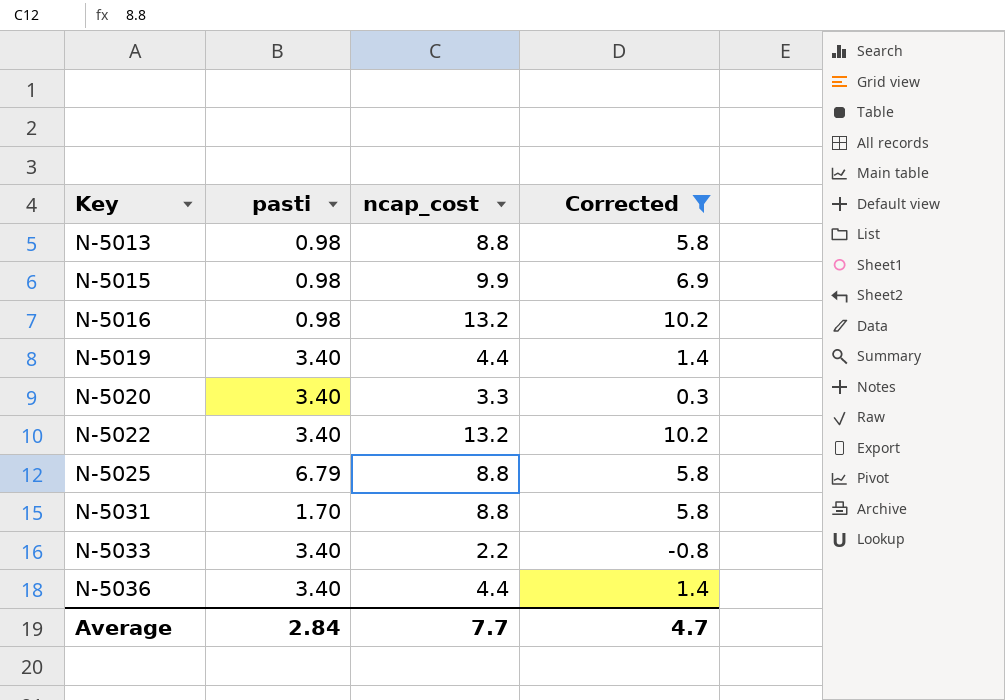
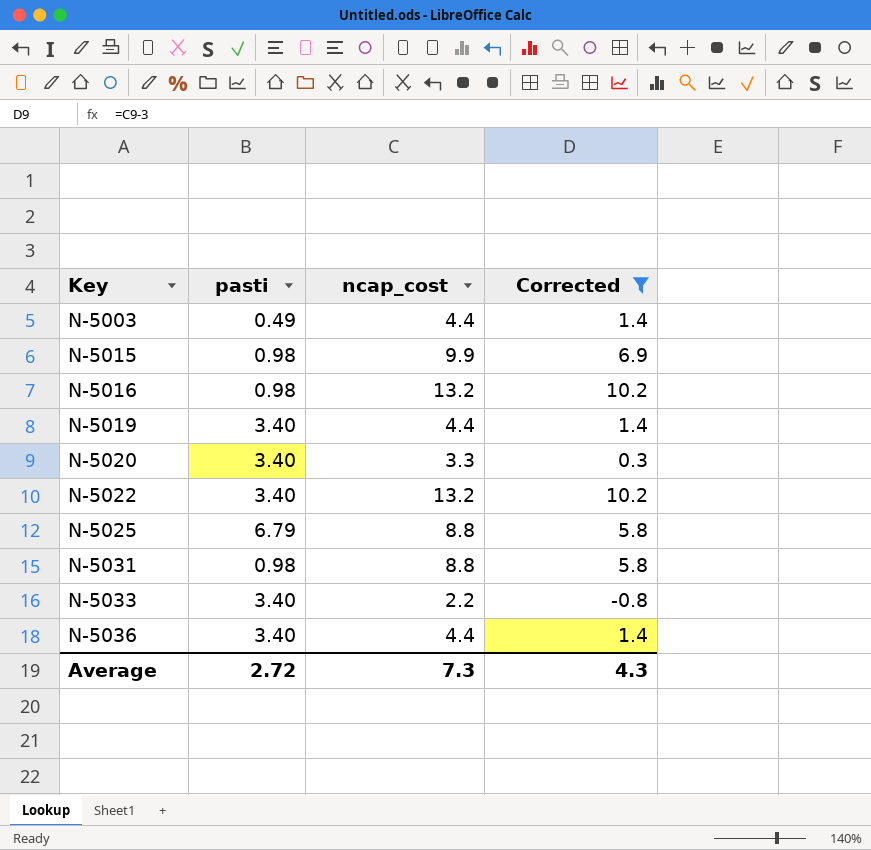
row N-5013: 0.98 | 8.8 | 5.8 -> none
row N-5003: none -> 0.49 | 4.4 | 1.4
N-5031 | pasti: 1.70 -> 0.98
Average | pasti: 2.84 -> 2.72
Average | ncap_cost: 7.7 -> 7.3
Average | Corrected: 4.7 -> 4.3

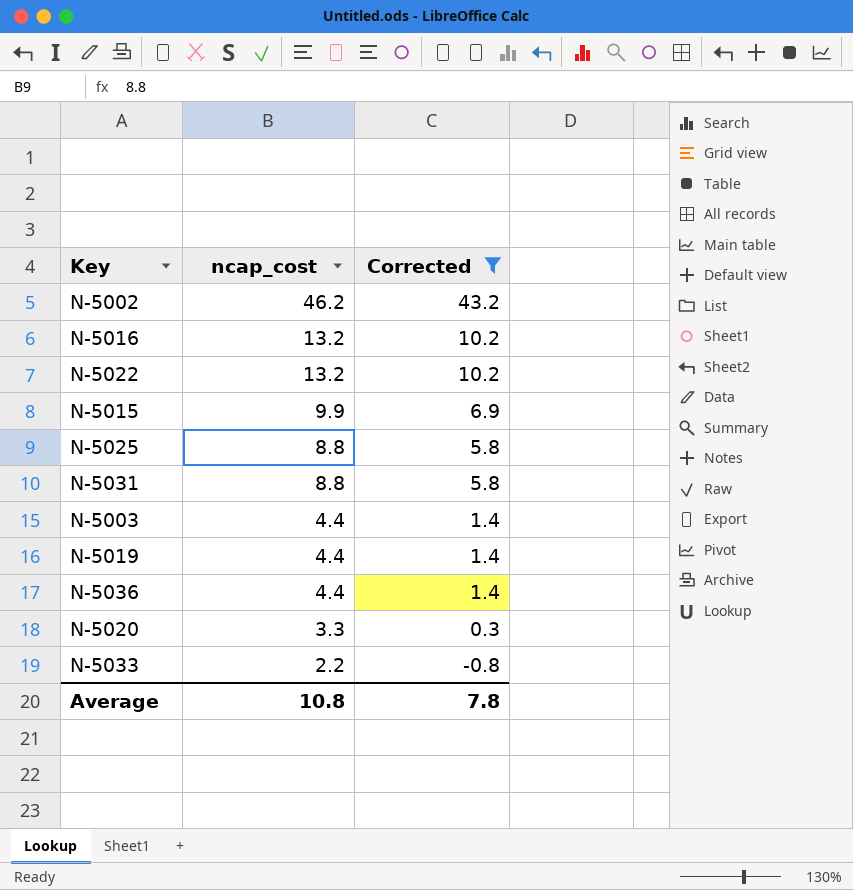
row order: Key ascending -> ncap_cost descending
column pasti | position: 2 -> none
row N-5002: none -> 46.2 | 43.2
Average | ncap_cost: 7.3 -> 10.8
Average | Corrected: 4.3 -> 7.8

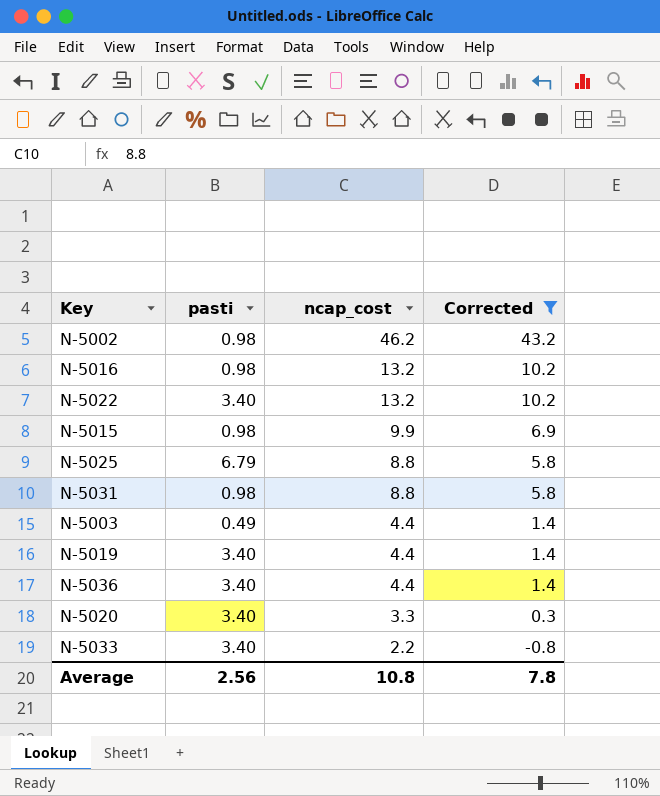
column pasti | position: none -> 2

